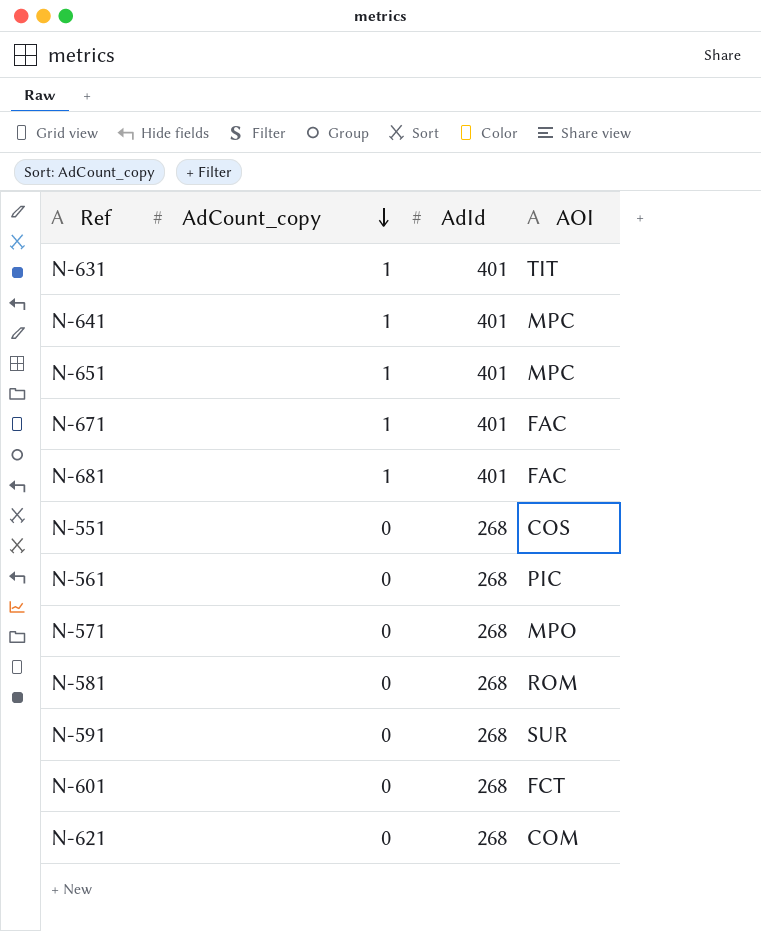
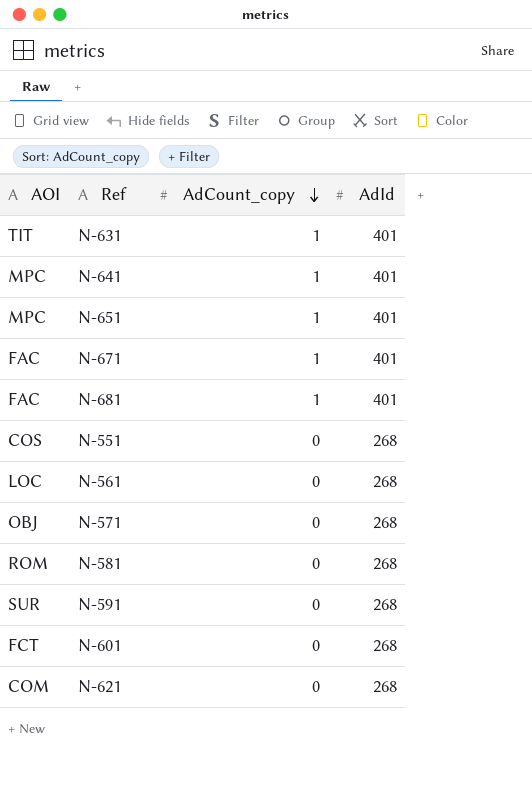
column AOI | position: 4 -> 1
N-561 | AOI: PIC -> LOC
N-571 | AOI: MPO -> OBJ

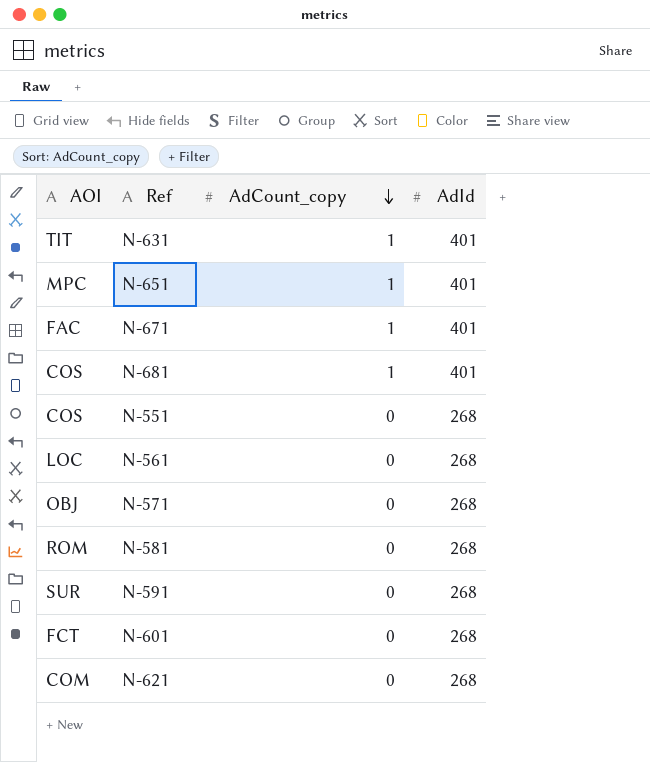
row N-641: MPC | 1 | 401 -> none
N-681 | AOI: FAC -> COS

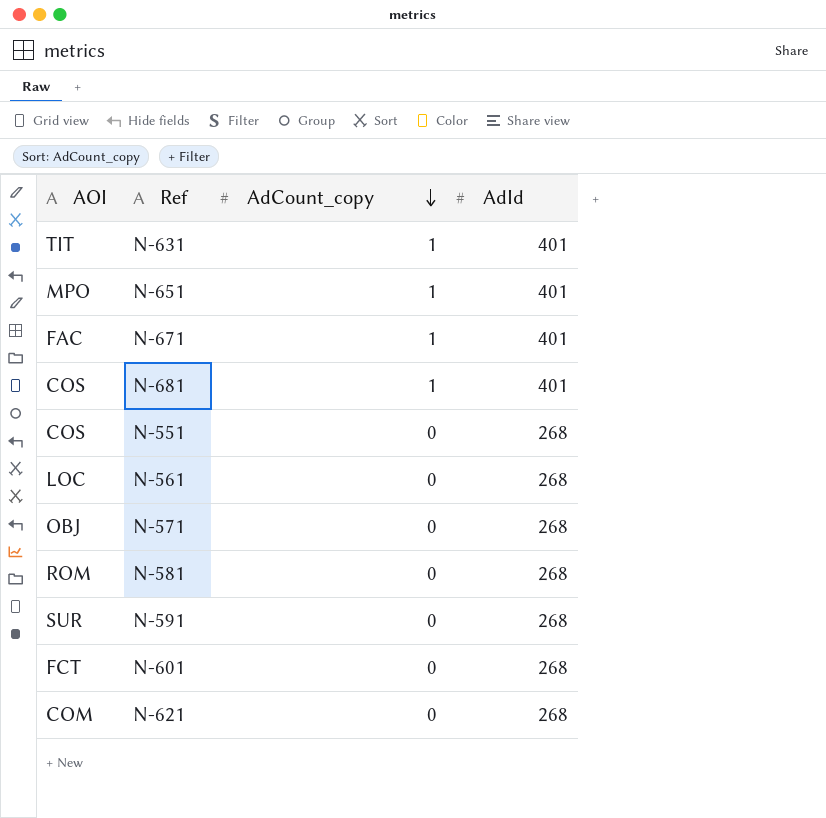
N-651 | AOI: MPC -> MPO

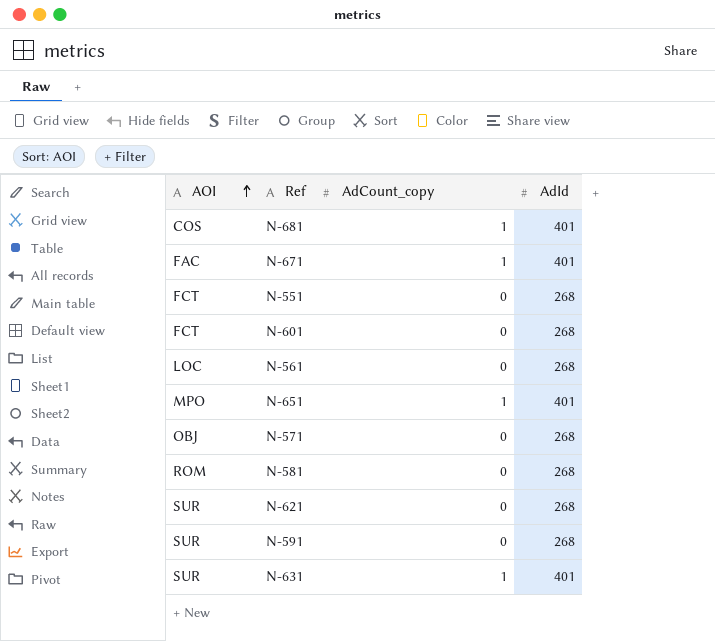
row order: AdCount_copy descending -> AOI ascending
N-551 | AOI: COS -> FCT
N-621 | AOI: COM -> SUR
N-631 | AOI: TIT -> SUR

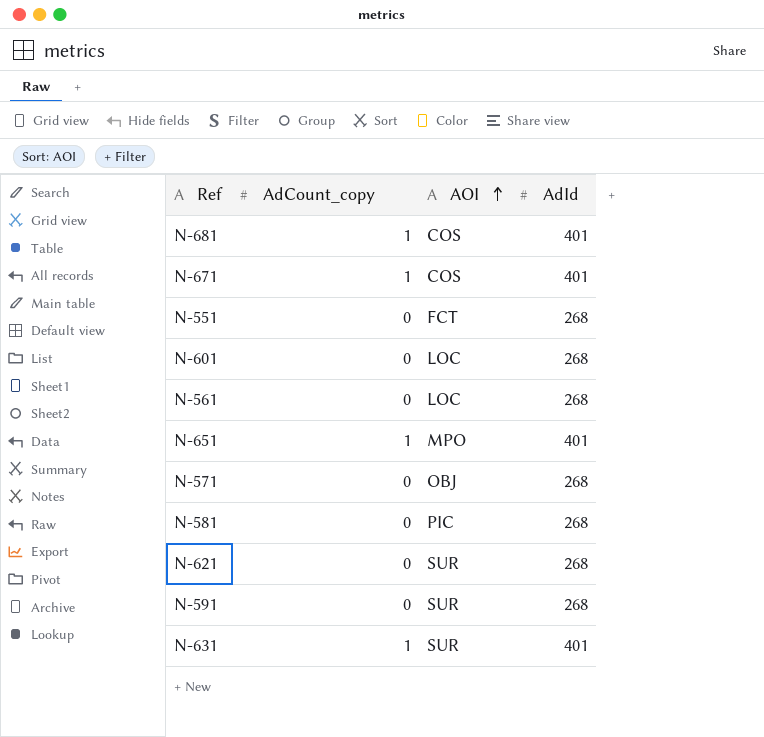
column AOI | position: 1 -> 3
N-671 | AOI: FAC -> COS
N-601 | AOI: FCT -> LOC
N-581 | AOI: ROM -> PIC

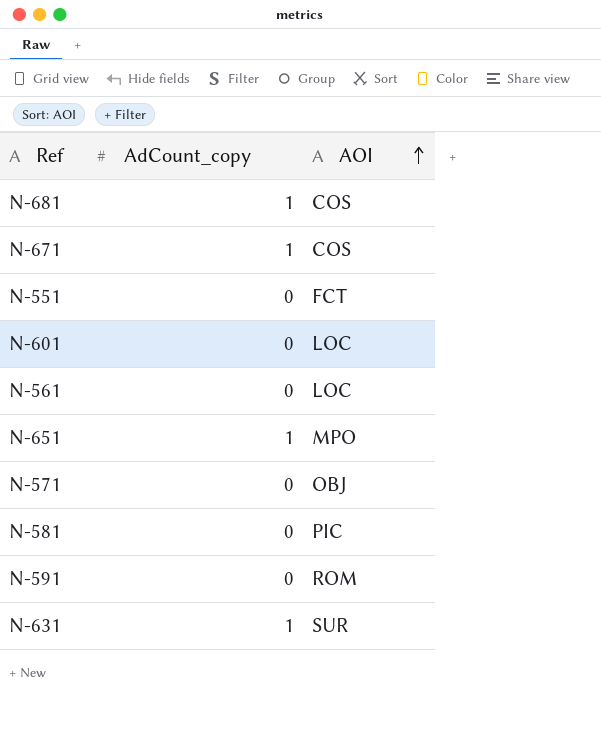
column AdId | position: 4 -> none
row N-621: 0 | SUR | 268 -> none
N-591 | AOI: SUR -> ROM

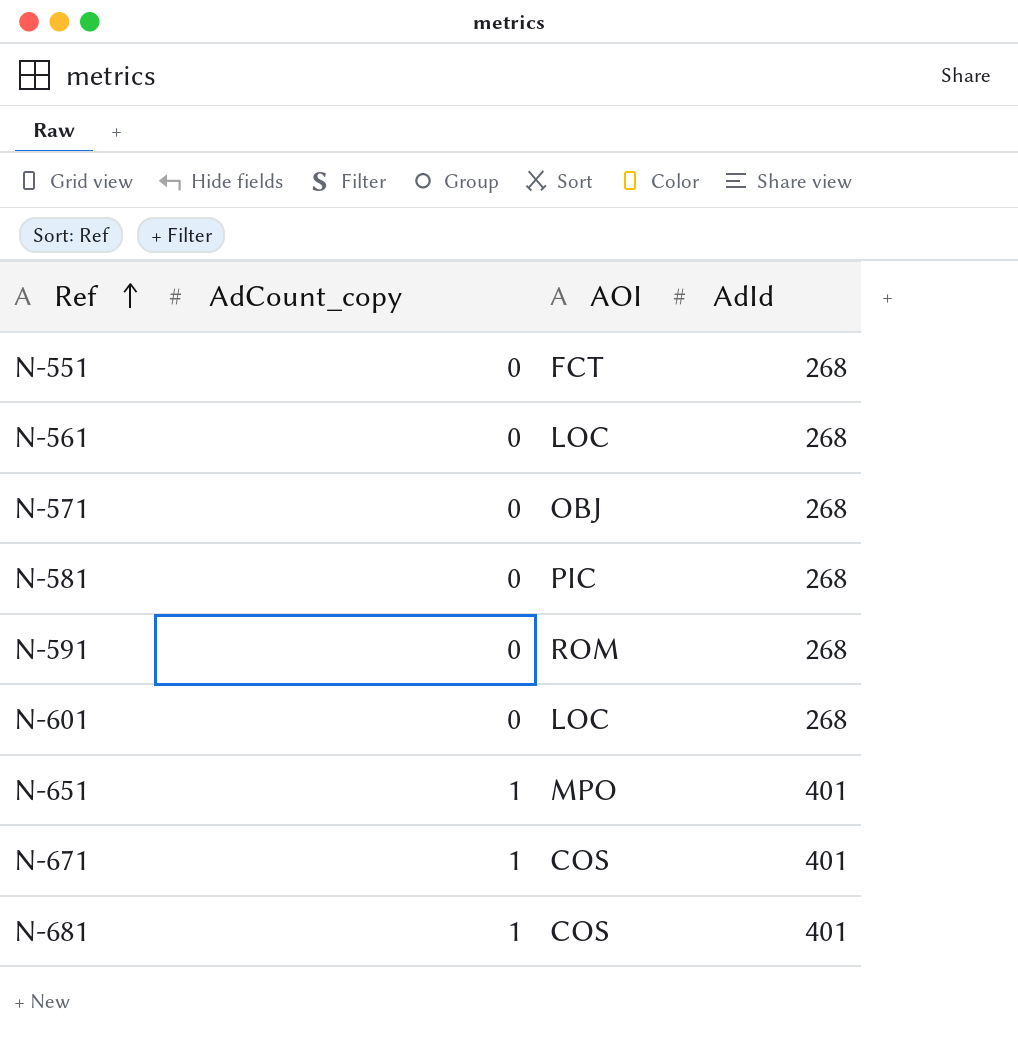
row order: AOI ascending -> Ref ascending
column AdId | position: none -> 4
row N-631: 1 | SUR -> none

